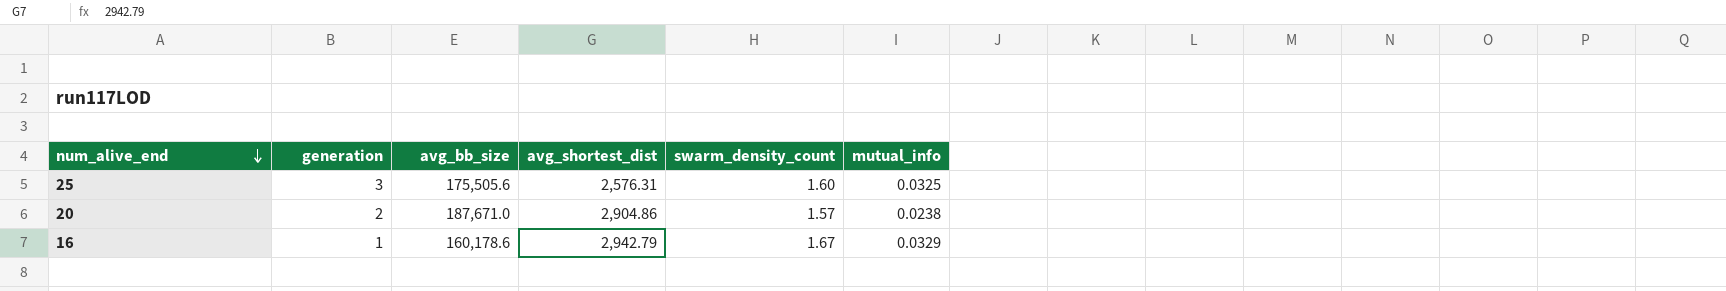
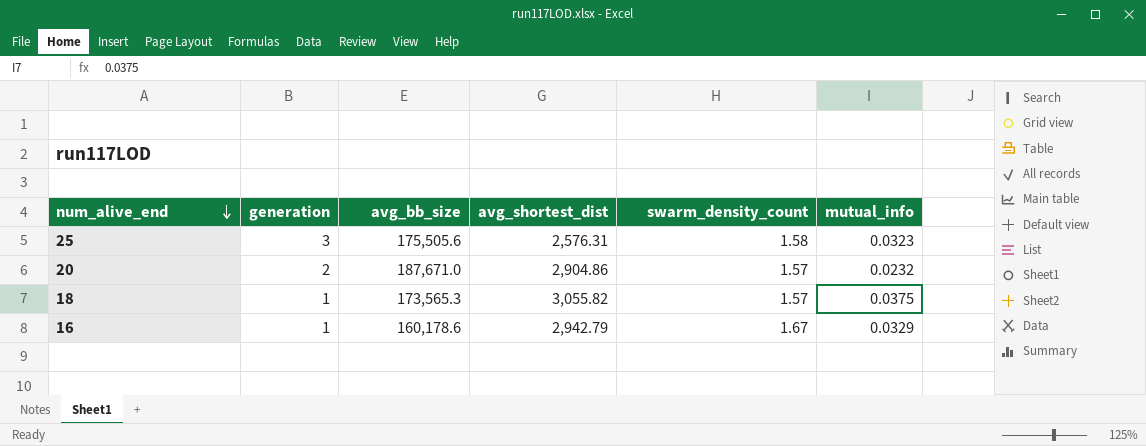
25 | swarm_density_count: 1.60 -> 1.58
25 | mutual_info: 0.0325 -> 0.0323
20 | mutual_info: 0.0238 -> 0.0232
row 18: none -> 1 | 173,565.3 | 3,055.82 | 1.57 | 0.0375

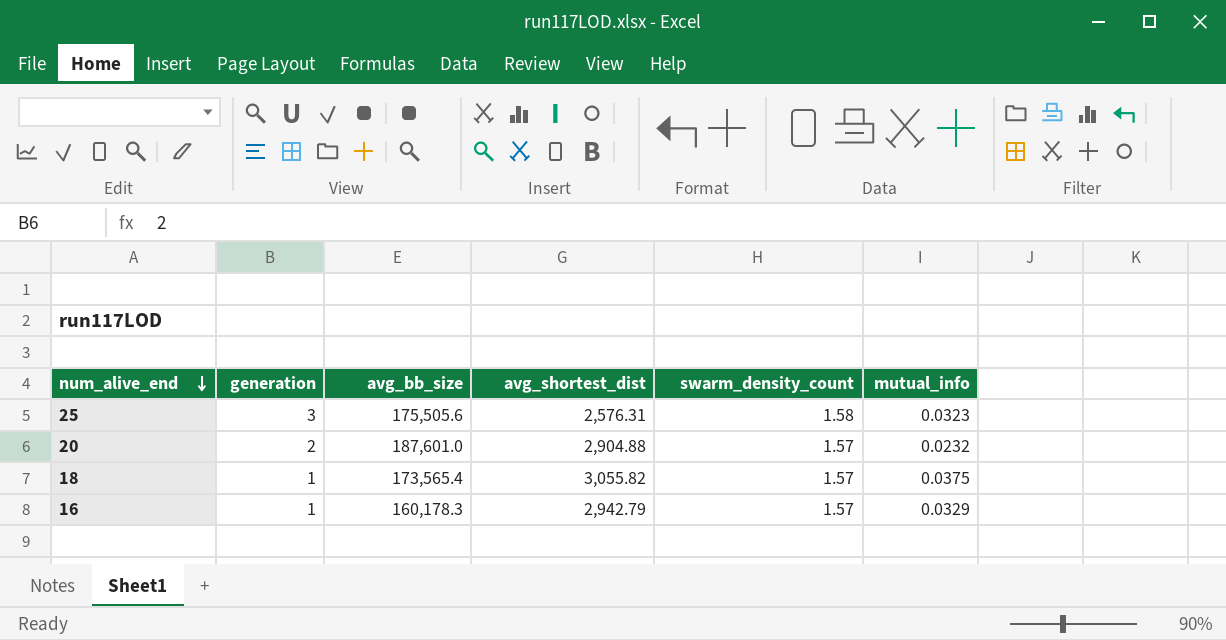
20 | avg_bb_size: 187,671.0 -> 187,601.0
20 | avg_shortest_dist: 2,904.86 -> 2,904.88
18 | avg_bb_size: 173,565.3 -> 173,565.4
16 | avg_bb_size: 160,178.6 -> 160,178.3
16 | swarm_density_count: 1.67 -> 1.57

